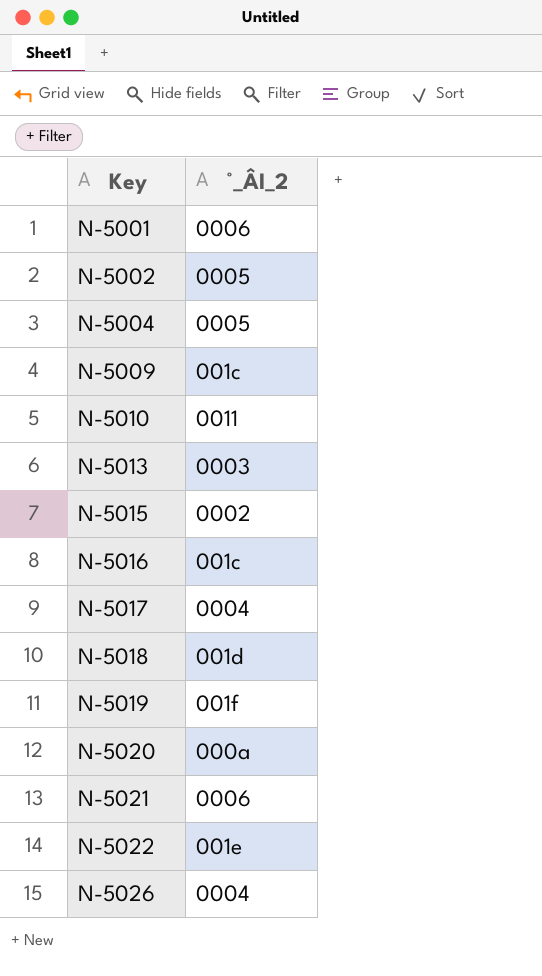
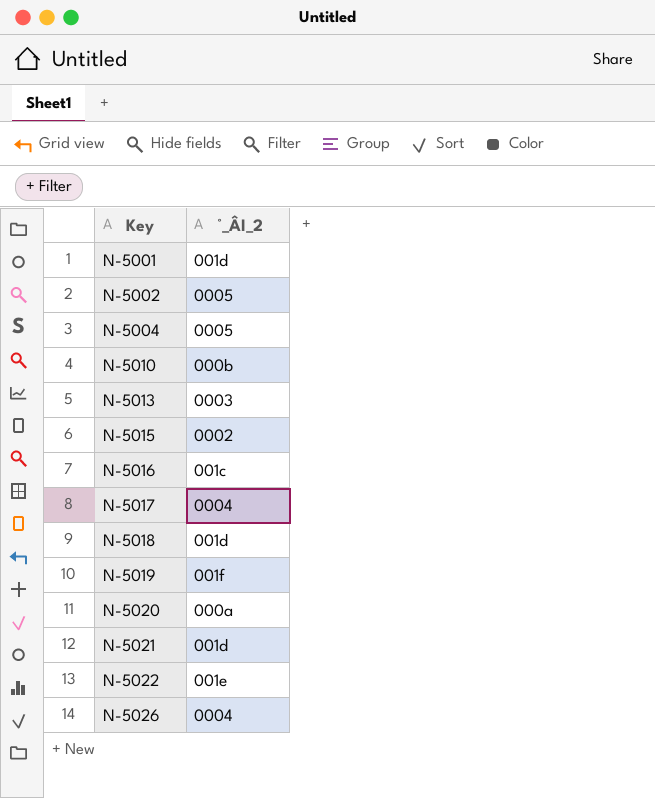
row N-5009: 001c -> none
N-5001 | °_ÂI_2: 0006 -> 001d
N-5010 | °_ÂI_2: 0011 -> 000b
N-5021 | °_ÂI_2: 0006 -> 001d

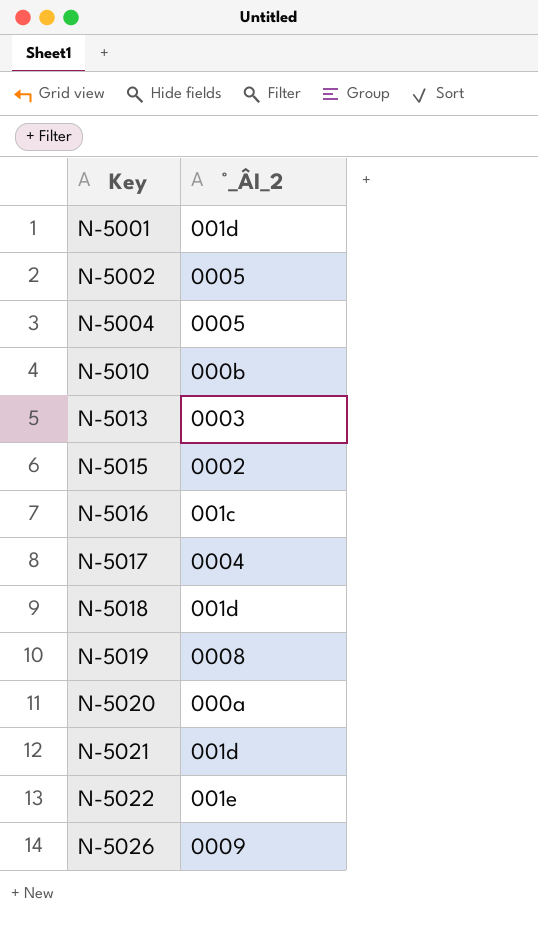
N-5019 | °_ÂI_2: 001f -> 0008
N-5026 | °_ÂI_2: 0004 -> 0009

